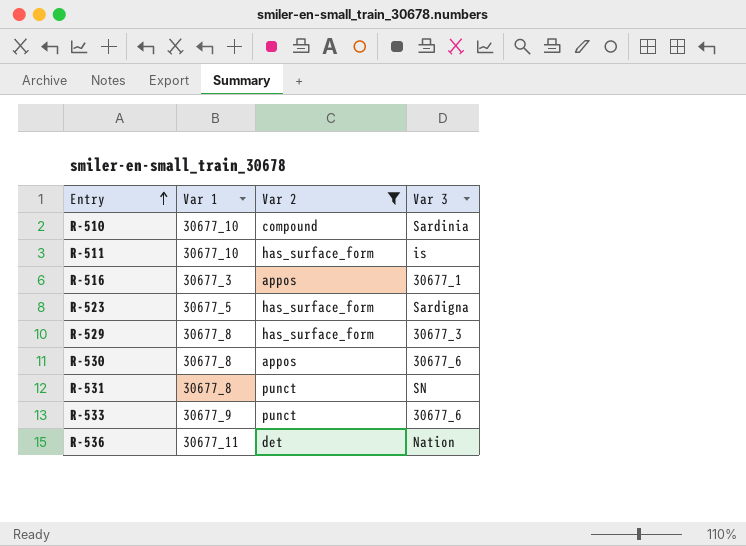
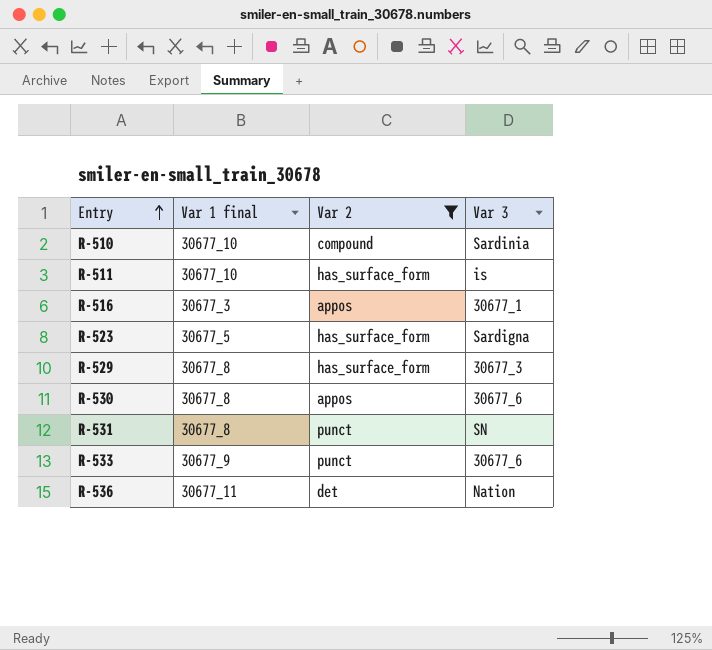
column name: Var 1 -> Var 1 final

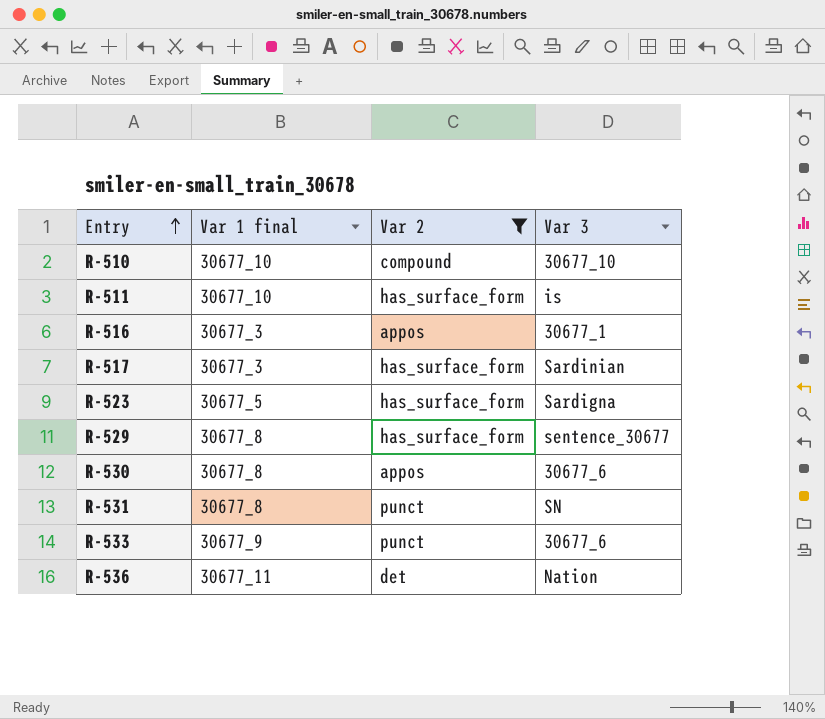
R-510 | Var 3: Sardinia -> 30677_10
row R-517: none -> 30677_3 | has_surface_form | Sardinian
R-529 | Var 3: 30677_3 -> sentence_30677

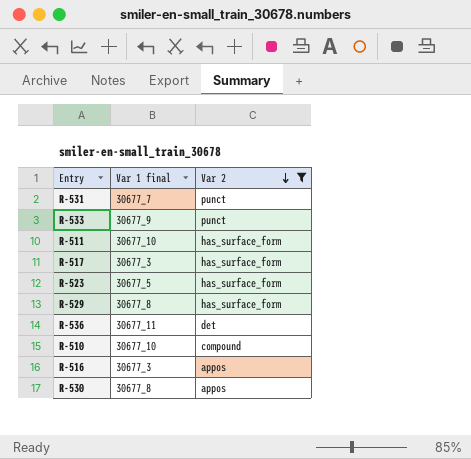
row order: Entry ascending -> Var 2 descending
column Var 3 | position: 4 -> none
R-531 | Var 1 final: 30677_8 -> 30677_7

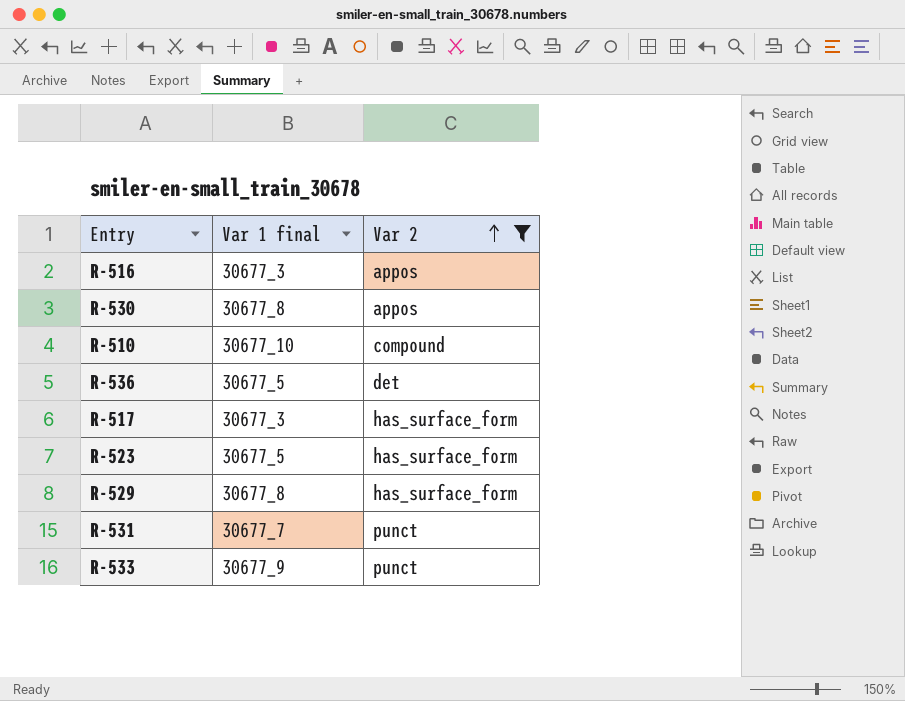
row order: Var 2 descending -> Var 2 ascending
row R-511: 30677_10 | has_surface_form -> none
R-536 | Var 1 final: 30677_11 -> 30677_5

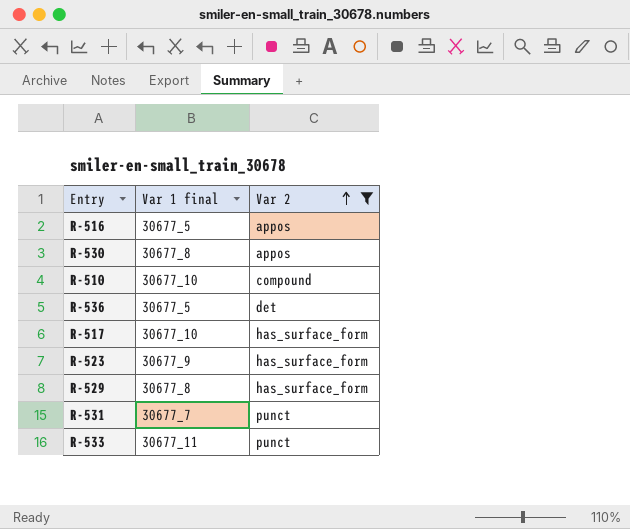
R-516 | Var 1 final: 30677_3 -> 30677_5
R-517 | Var 1 final: 30677_3 -> 30677_10
R-523 | Var 1 final: 30677_5 -> 30677_9
R-533 | Var 1 final: 30677_9 -> 30677_11

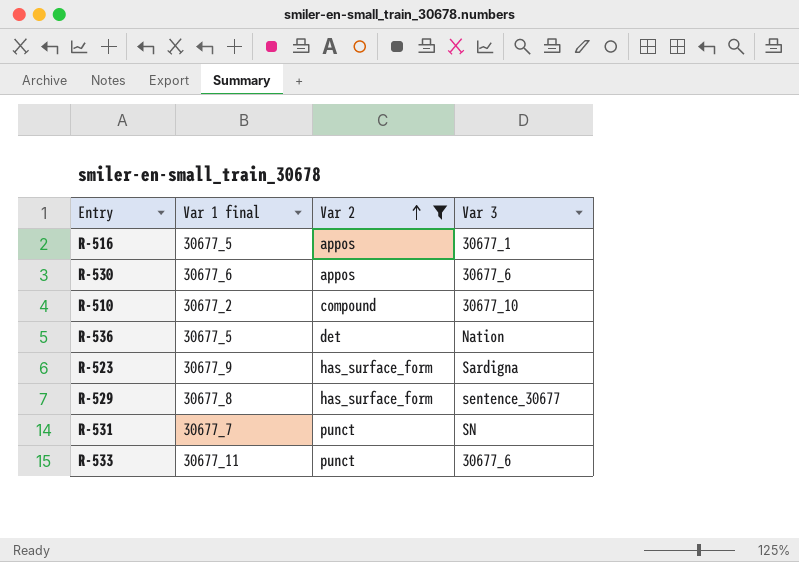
column Var 3 | position: none -> 4
row R-517: 30677_10 | has_surface_form -> none
R-530 | Var 1 final: 30677_8 -> 30677_6
R-510 | Var 1 final: 30677_10 -> 30677_2

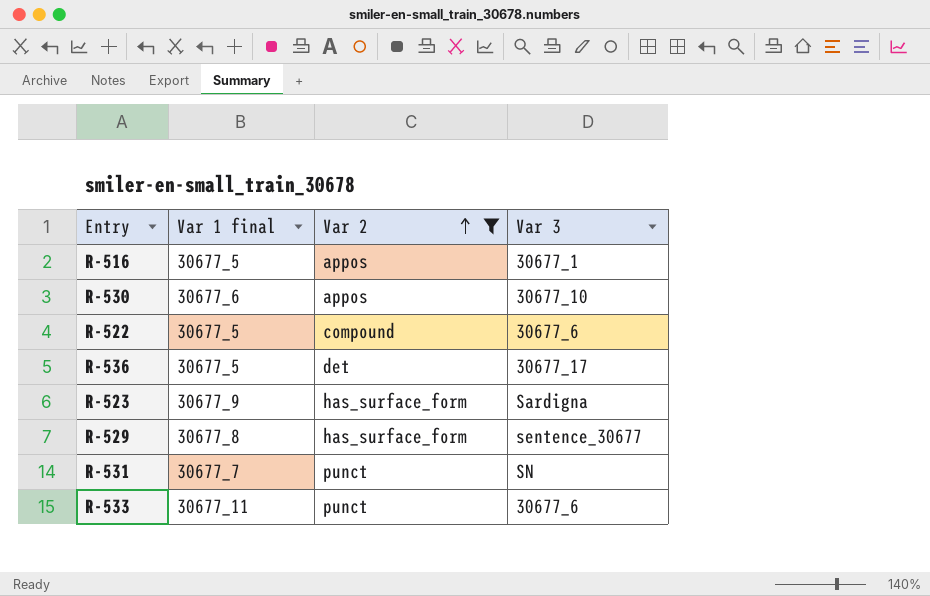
row R-510: 30677_2 | compound | 30677_10 -> none
R-530 | Var 3: 30677_6 -> 30677_10
row R-522: none -> 30677_5 | compound | 30677_6
R-536 | Var 3: Nation -> 30677_17

